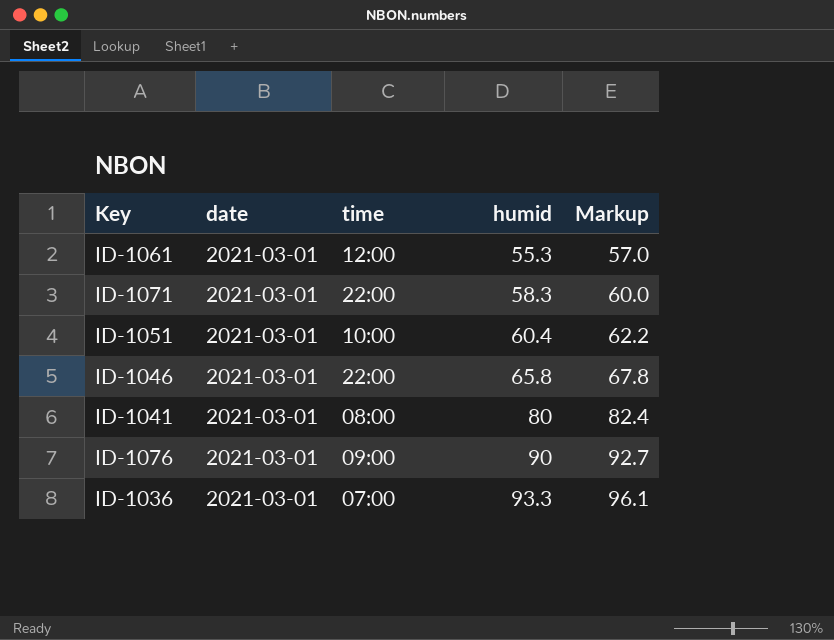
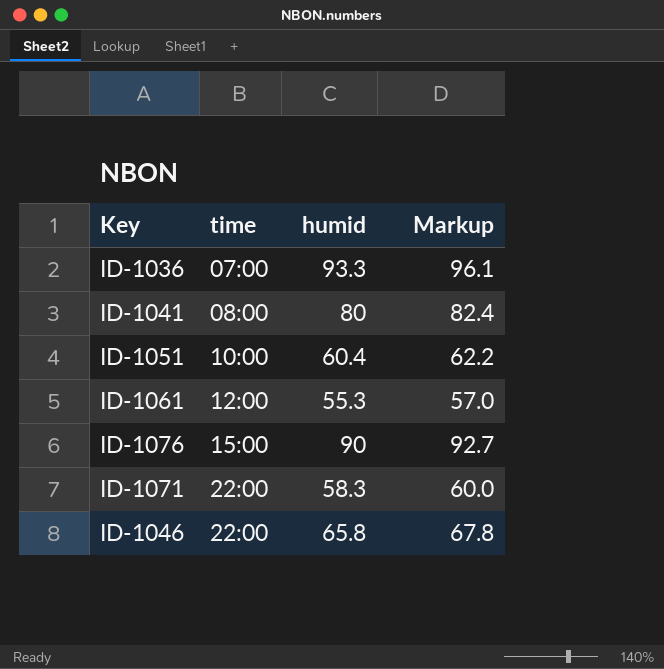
row order: humid ascending -> time ascending
column date | position: 2 -> none
ID-1076 | time: 09:00 -> 15:00

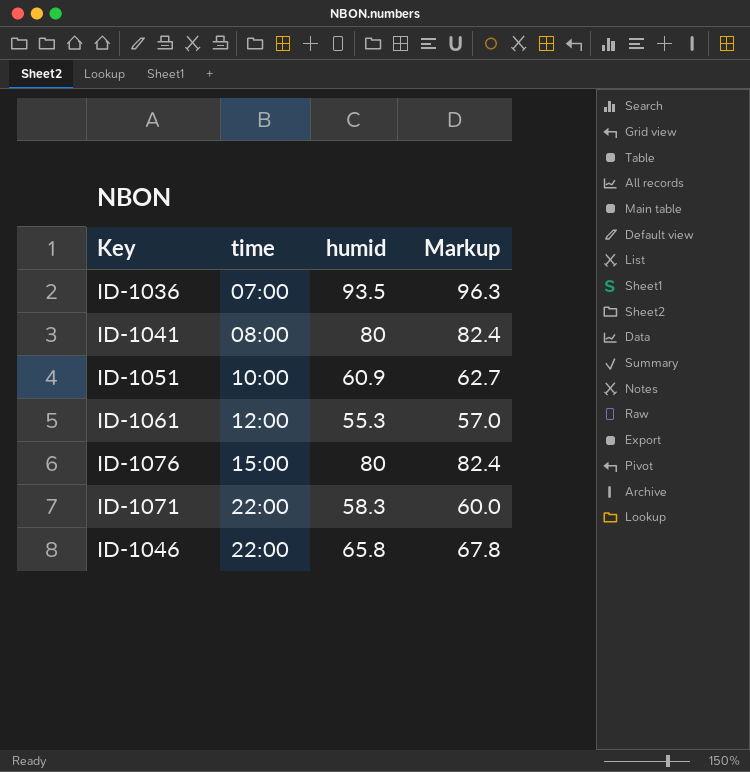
ID-1036 | humid: 93.3 -> 93.5
ID-1036 | Markup: 96.1 -> 96.3
ID-1051 | humid: 60.4 -> 60.9
ID-1051 | Markup: 62.2 -> 62.7
ID-1076 | humid: 90 -> 80
ID-1076 | Markup: 92.7 -> 82.4

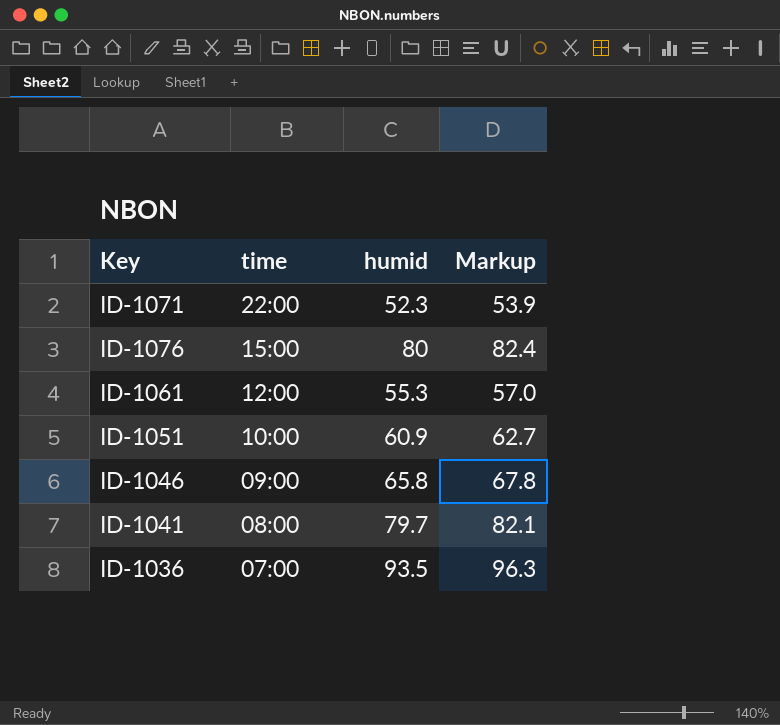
row order: time ascending -> time descending
ID-1071 | humid: 58.3 -> 52.3
ID-1071 | Markup: 60.0 -> 53.9
ID-1046 | time: 22:00 -> 09:00
ID-1041 | humid: 80 -> 79.7
ID-1041 | Markup: 82.4 -> 82.1

